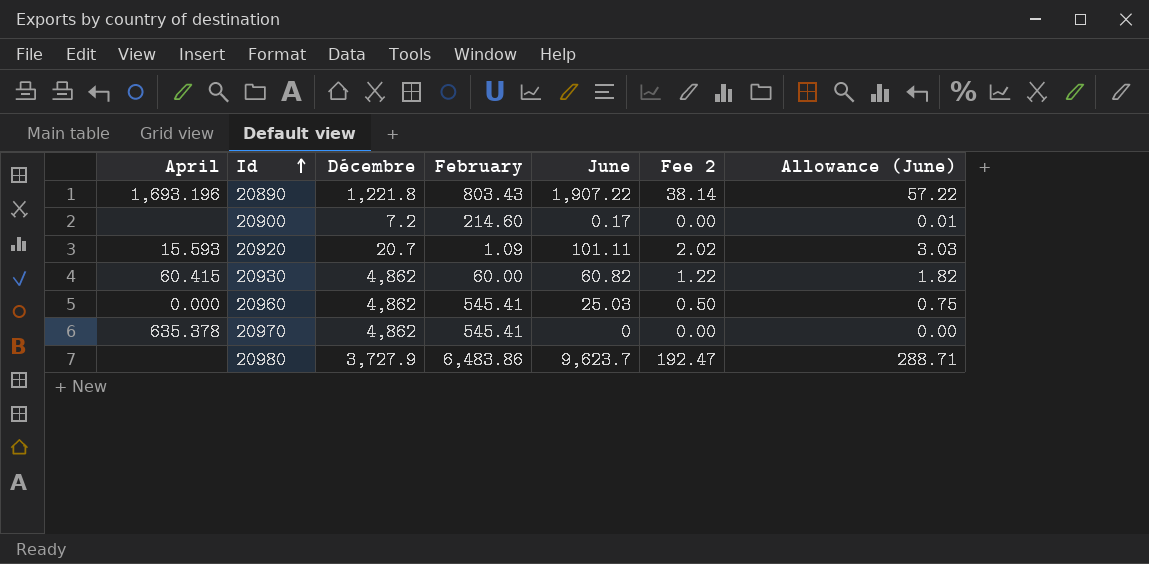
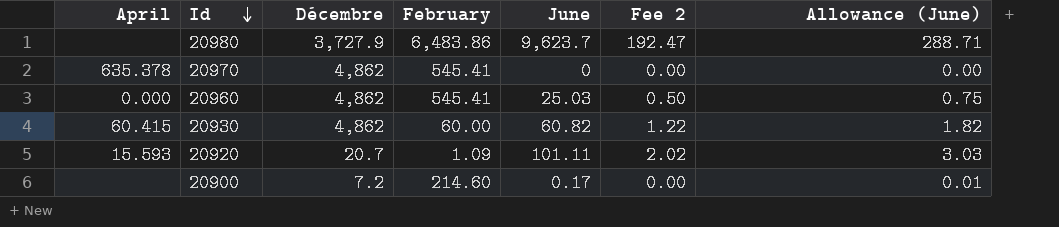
row order: Id ascending -> Id descending
row 20890: 1,693.196 | 1,221.8 | 803.43 | 1,907.22 | 38.14 | 57.22 -> none

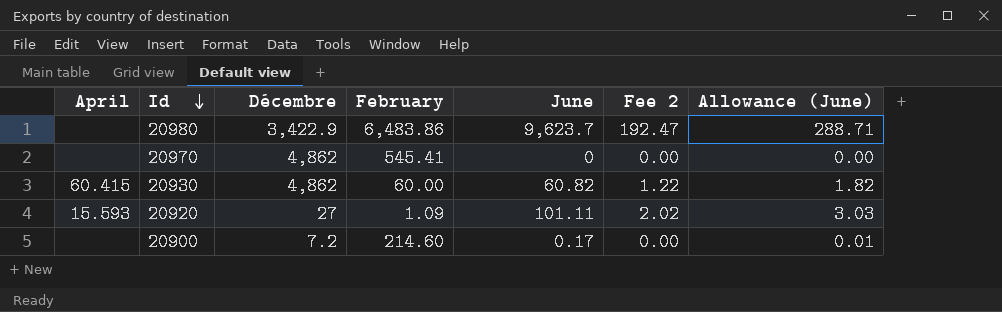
row 20960: 0.000 | 4,862 | 545.41 | 25.03 | 0.50 | 0.75 -> none
20980 | Décembre: 3,727.9 -> 3,422.9
20970 | April: 635.378 -> none
20920 | Décembre: 20.7 -> 27

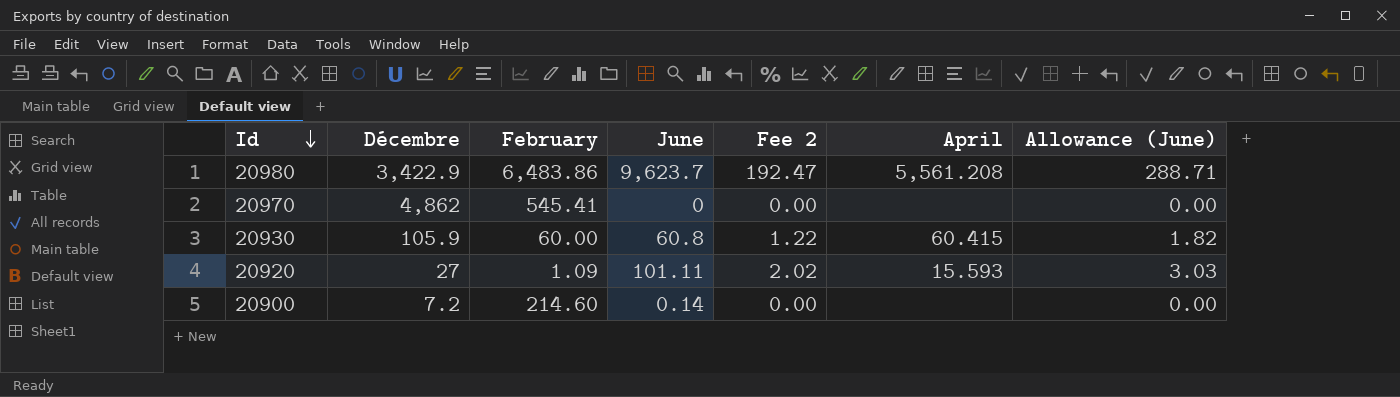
column April | position: 1 -> 6
20980 | April: none -> 5,561.208
20930 | Décembre: 4,862 -> 105.9
20930 | June: 60.82 -> 60.8
20900 | June: 0.17 -> 0.14
20900 | Allowance (June): 0.01 -> 0.00

